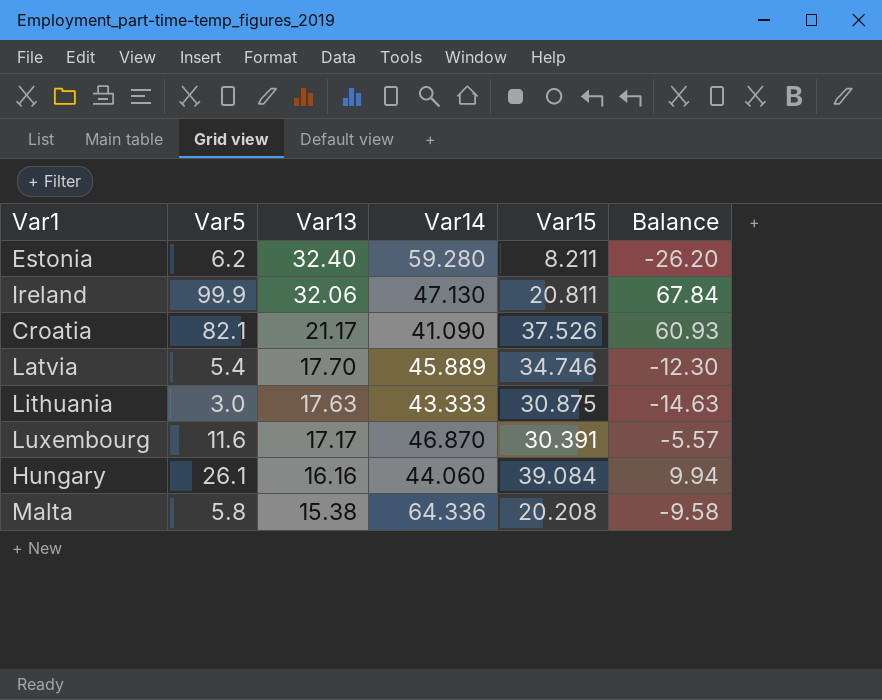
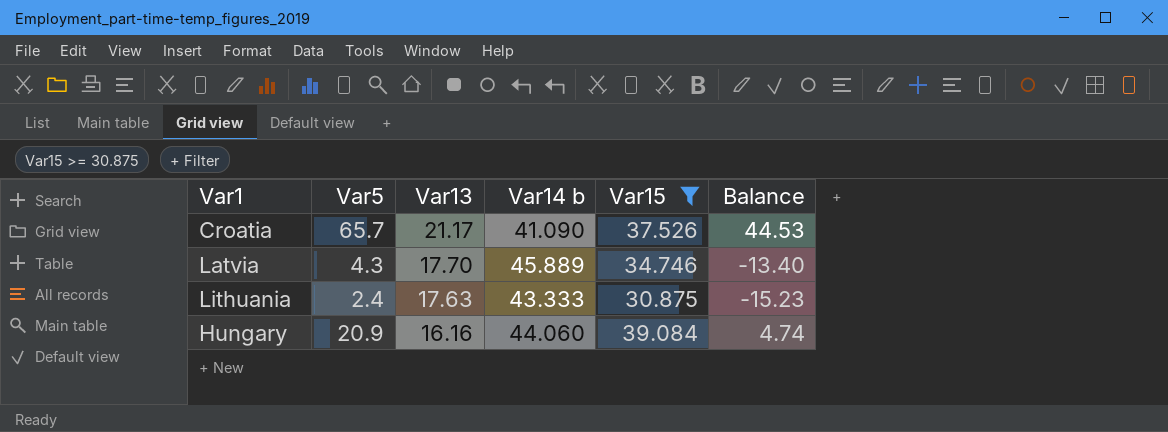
filter: none -> Var15 >= 30.875
column name: Var14 -> Var14 b
Croatia | Var5: 82.1 -> 65.7
Croatia | Balance: 60.93 -> 44.53
Latvia | Var5: 5.4 -> 4.3
Latvia | Balance: -12.30 -> -13.40
Lithuania | Var5: 3.0 -> 2.4
Lithuania | Balance: -14.63 -> -15.23
Hungary | Var5: 26.1 -> 20.9
Hungary | Balance: 9.94 -> 4.74

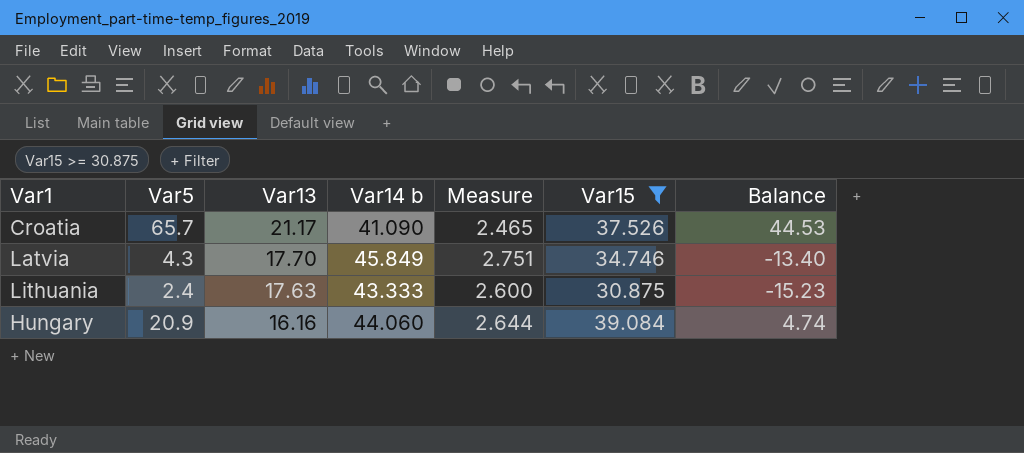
column Measure | formula: none -> [Var14 b] * 0.06
Latvia | Var14 b: 45.889 -> 45.849

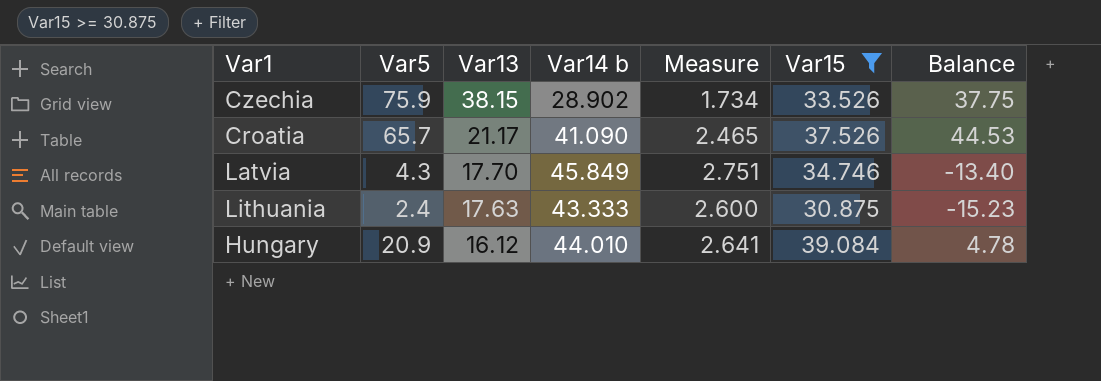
row Czechia: none -> 75.9 | 38.15 | 28.902 | 1.734 | 33.526 | 37.75
Hungary | Var13: 16.16 -> 16.12
Hungary | Var14 b: 44.060 -> 44.010
Hungary | Measure: 2.644 -> 2.641
Hungary | Balance: 4.74 -> 4.78

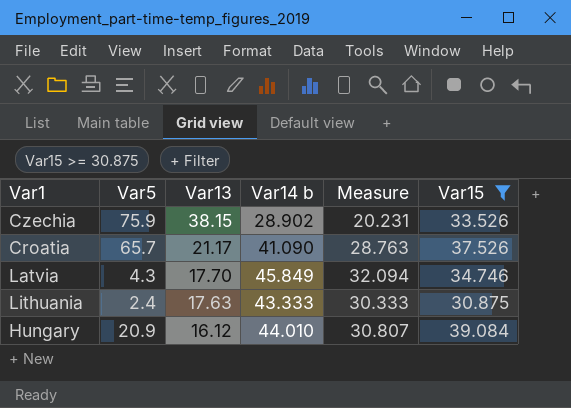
column Balance | formula: [Var5] - [Var13] -> none
column Measure | formula: [Var14 b] * 0.06 -> [Var14 b] * 0.7

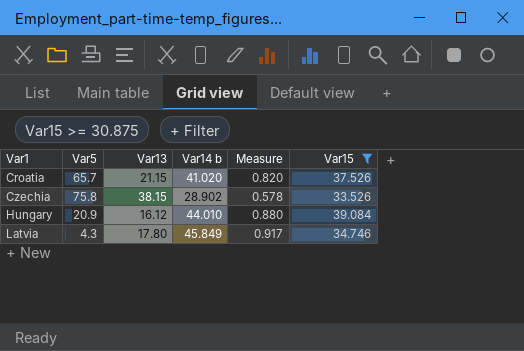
row order: Var13 descending -> Var1 ascending
column Measure | formula: [Var14 b] * 0.7 -> [Var14 b] * 0.02
row Lithuania: 2.4 | 17.63 | 43.333 | 30.333 | 30.875 -> none
Croatia | Var13: 21.17 -> 21.15
Croatia | Var14 b: 41.090 -> 41.020
Czechia | Var5: 75.9 -> 75.8
Latvia | Var13: 17.70 -> 17.80

